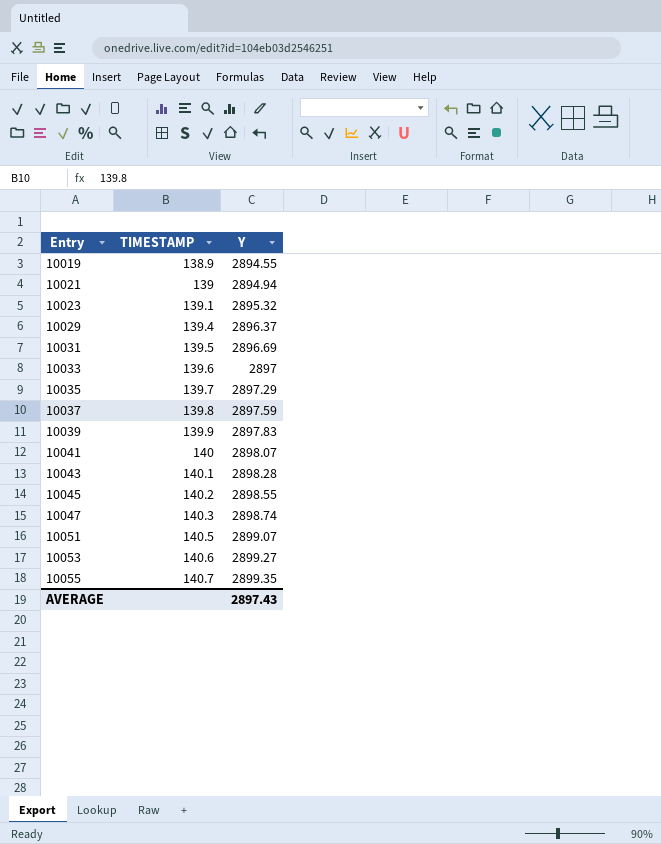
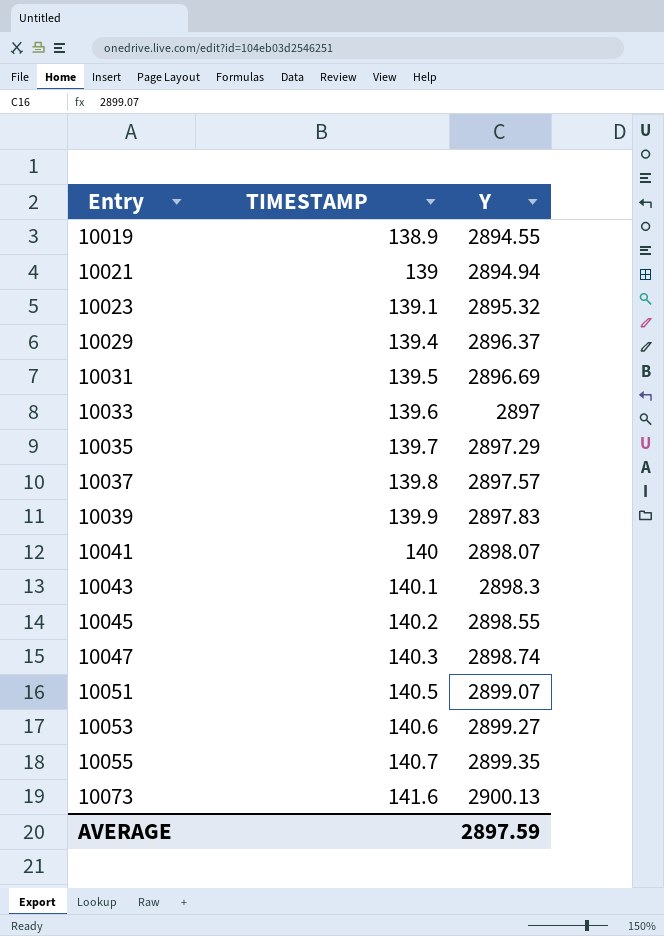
10037 | Y: 2897.59 -> 2897.57
10043 | Y: 2898.28 -> 2898.3
row 10073: none -> 141.6 | 2900.13
AVERAGE | Y: 2897.43 -> 2897.59

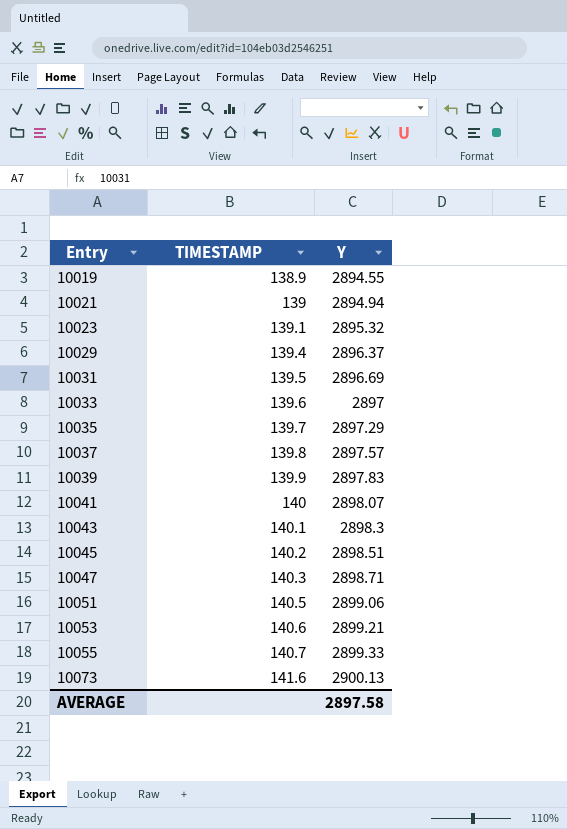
10045 | Y: 2898.55 -> 2898.51
10047 | Y: 2898.74 -> 2898.71
10051 | Y: 2899.07 -> 2899.06
10053 | Y: 2899.27 -> 2899.21
10055 | Y: 2899.35 -> 2899.33
AVERAGE | Y: 2897.59 -> 2897.58

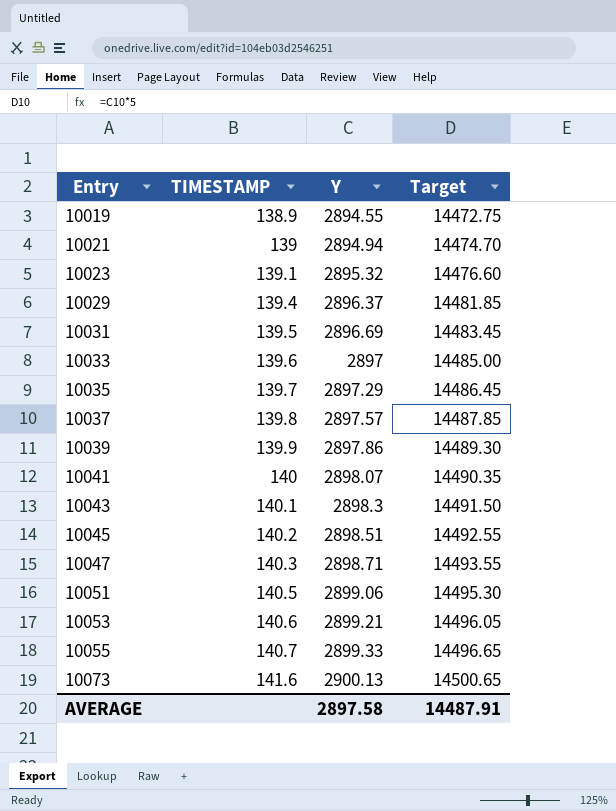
column Target | formula: none -> [Y] * 5
10039 | Y: 2897.83 -> 2897.86

